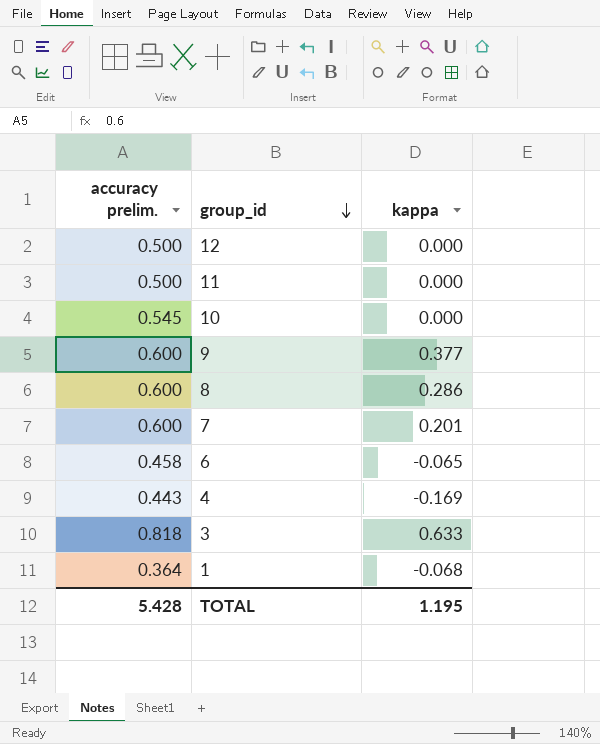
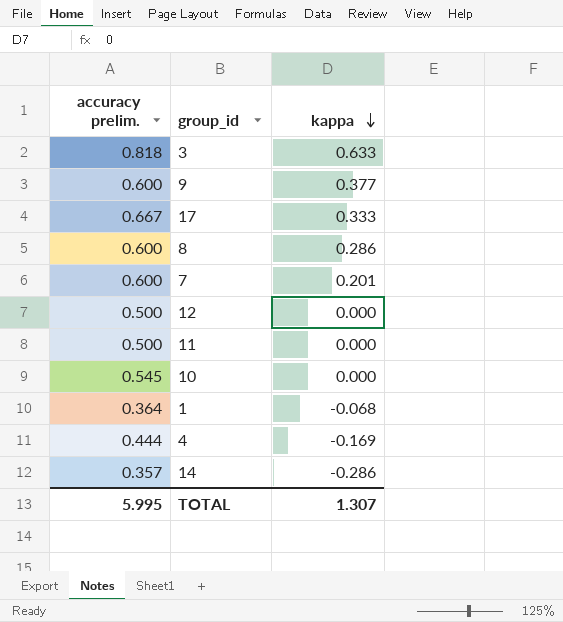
row order: group_id descending -> kappa descending
row 6: 0.458 | -0.065 -> none
row 17: none -> 0.667 | 0.333
4 | accuracy prelim.: 0.443 -> 0.444
row 14: none -> 0.357 | -0.286
TOTAL | accuracy prelim.: 5.428 -> 5.995
TOTAL | kappa: 1.195 -> 1.307

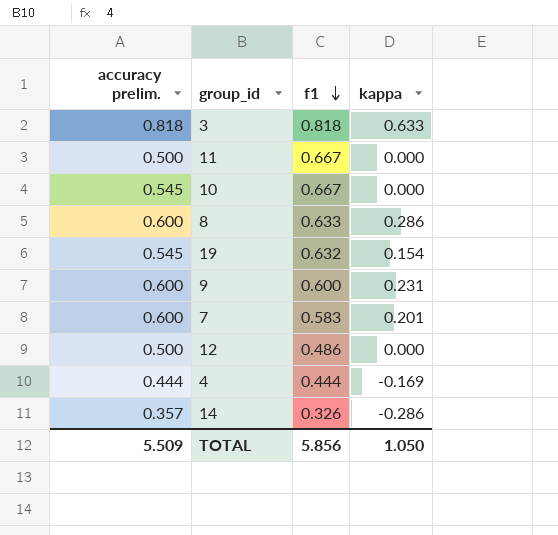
row order: kappa descending -> f1 descending
column f1 | position: none -> 3
row 17: 0.667 | 0.333 -> none
row 1: 0.364 | -0.068 -> none
row 19: none -> 0.545 | 0.632 | 0.154
9 | kappa: 0.377 -> 0.231
TOTAL | accuracy prelim.: 5.995 -> 5.509
TOTAL | kappa: 1.307 -> 1.050

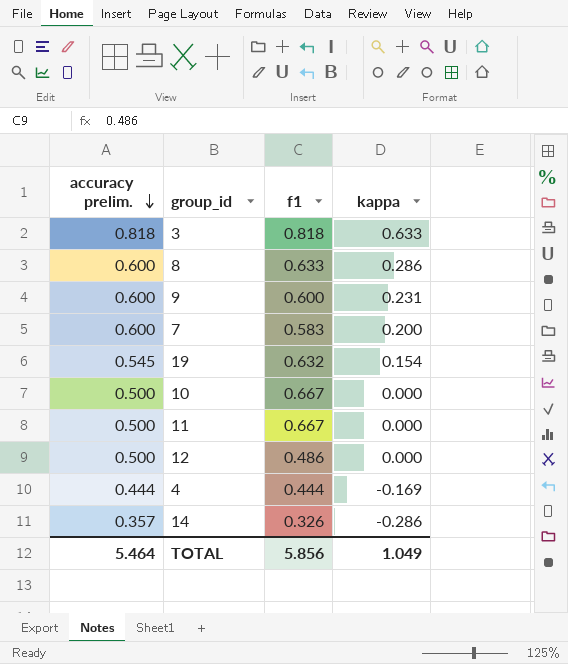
row order: f1 descending -> accuracy prelim. descending
7 | kappa: 0.201 -> 0.200
10 | accuracy prelim.: 0.545 -> 0.500
TOTAL | accuracy prelim.: 5.509 -> 5.464
TOTAL | kappa: 1.050 -> 1.049

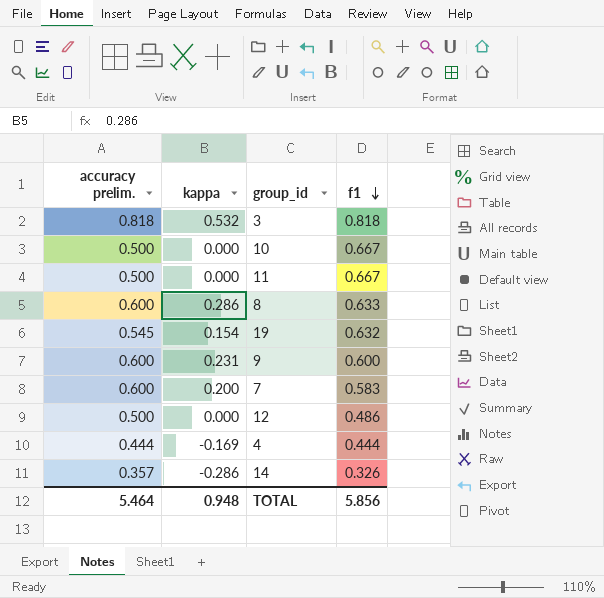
row order: accuracy prelim. descending -> f1 descending
column kappa | position: 4 -> 2
3 | kappa: 0.633 -> 0.532
TOTAL | kappa: 1.049 -> 0.948

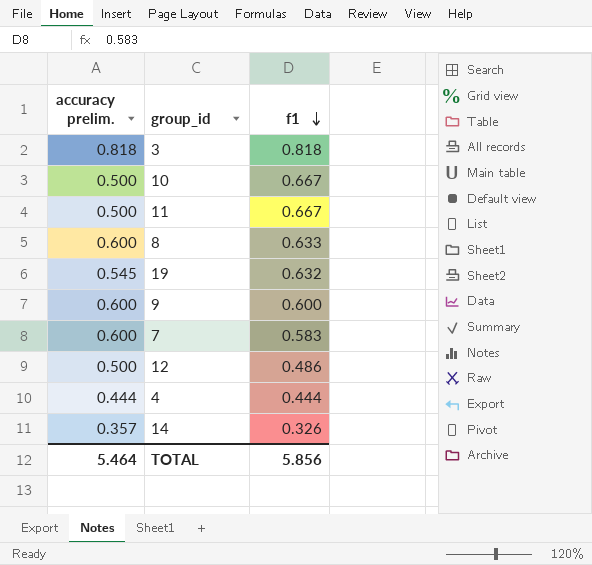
column kappa | position: 2 -> none

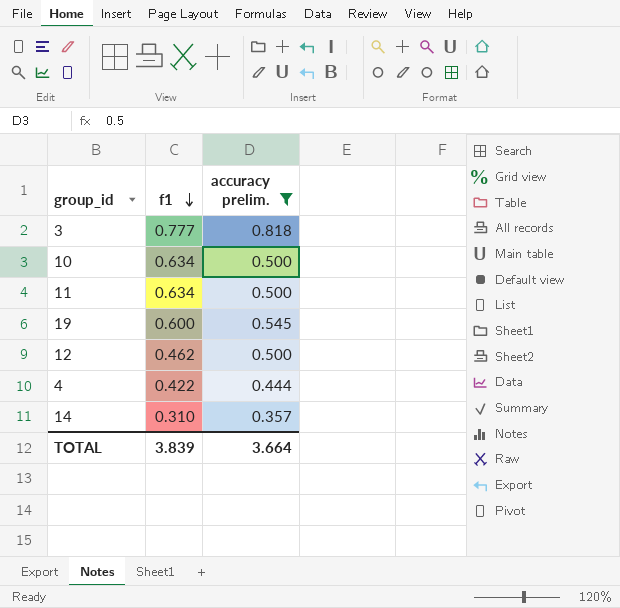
filter: none -> accuracy prelim. != 0.600
column accuracy prelim. | position: 1 -> 3
3 | f1: 0.818 -> 0.777
10 | f1: 0.667 -> 0.634
11 | f1: 0.667 -> 0.634
19 | f1: 0.632 -> 0.600
12 | f1: 0.486 -> 0.462
4 | f1: 0.444 -> 0.422
14 | f1: 0.326 -> 0.310
TOTAL | f1: 5.856 -> 3.839
TOTAL | accuracy prelim.: 5.464 -> 3.664

